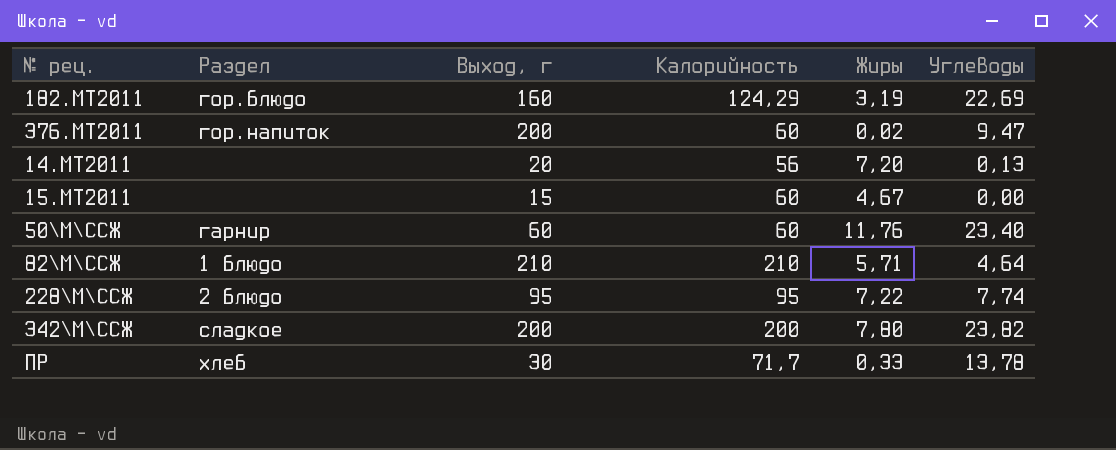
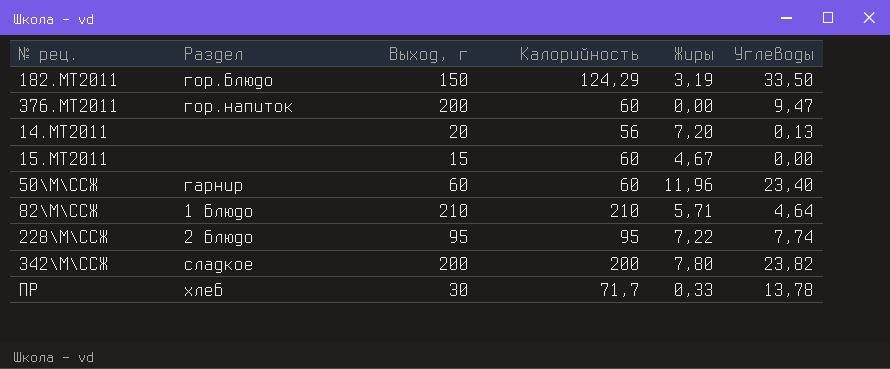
182.МТ2011 | Выход, г: 160 -> 150
182.МТ2011 | Углеводы: 22,69 -> 33,50
376.МТ2011 | Жиры: 0,02 -> 0,00
50\М\ССЖ | Жиры: 11,76 -> 11,96

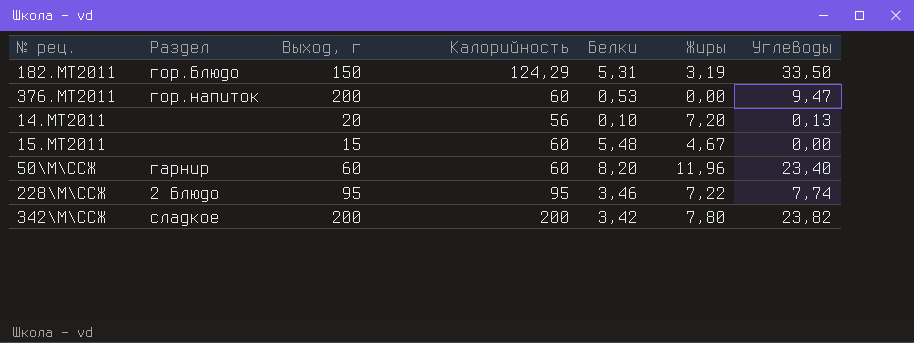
column Белки | position: none -> 5
row 82\М\ССЖ: 1 блюдо | 210 | 210 | 5,71 | 4,64 -> none
row ПР: хлеб | 30 | 71,7 | 0,33 | 13,78 -> none

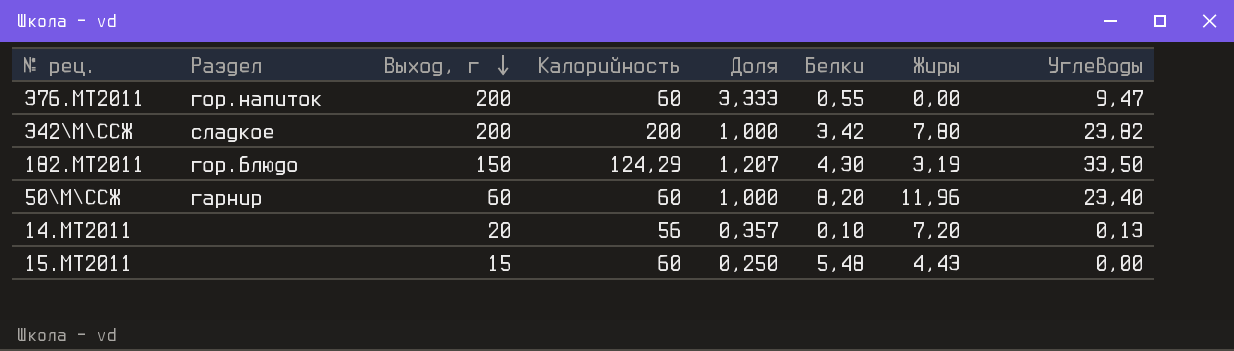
row order: none -> Выход, г descending
column Доля | formula: none -> [Выход, г] / [Калорийность]
row 228\М\ССЖ: 2 блюдо | 95 | 95 | 3,46 | 7,22 | 7,74 -> none
376.МТ2011 | Белки: 0,53 -> 0,55
182.МТ2011 | Белки: 5,31 -> 4,30
15.МТ2011 | Жиры: 4,67 -> 4,43

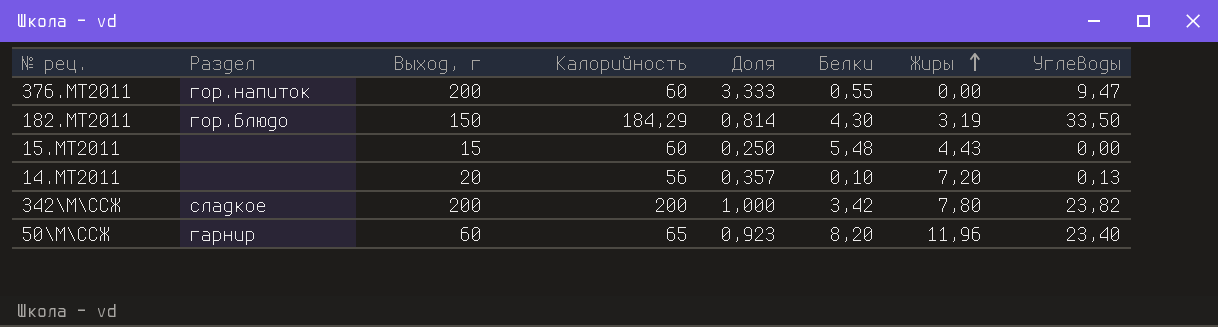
row order: Выход, г descending -> Жиры ascending
182.МТ2011 | Калорийность: 124,29 -> 184,29
182.МТ2011 | Доля: 1,207 -> 0,814
50\М\ССЖ | Калорийность: 60 -> 65
50\М\ССЖ | Доля: 1,000 -> 0,923

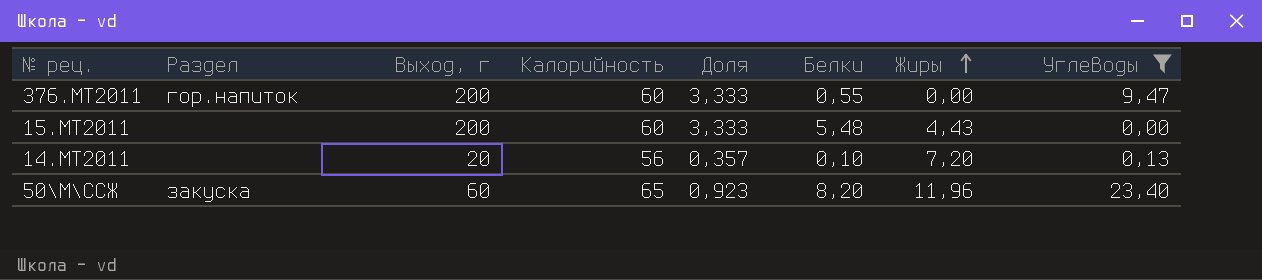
filter: none -> Углеводы <= 23,40
15.МТ2011 | Выход, г: 15 -> 200
15.МТ2011 | Доля: 0,250 -> 3,333
50\М\ССЖ | Раздел: гарнир -> закуска

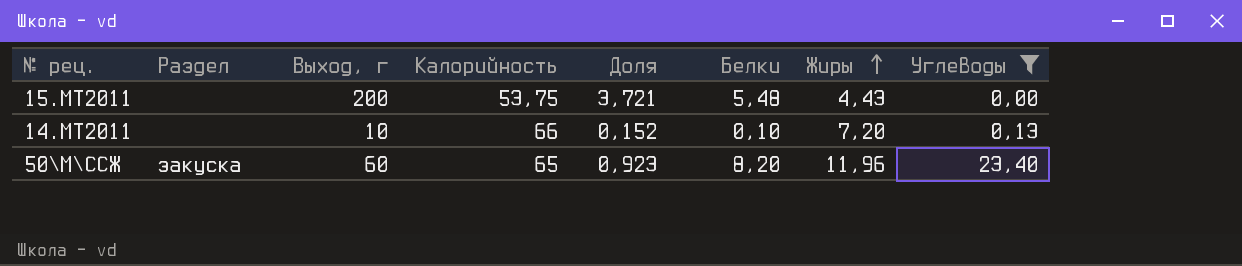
row 376.МТ2011: гор.напиток | 200 | 60 | 3,333 | 0,55 | 0,00 | 9,47 -> none
15.МТ2011 | Калорийность: 60 -> 53,75
15.МТ2011 | Доля: 3,333 -> 3,721
14.МТ2011 | Выход, г: 20 -> 10
14.МТ2011 | Калорийность: 56 -> 66
14.МТ2011 | Доля: 0,357 -> 0,152

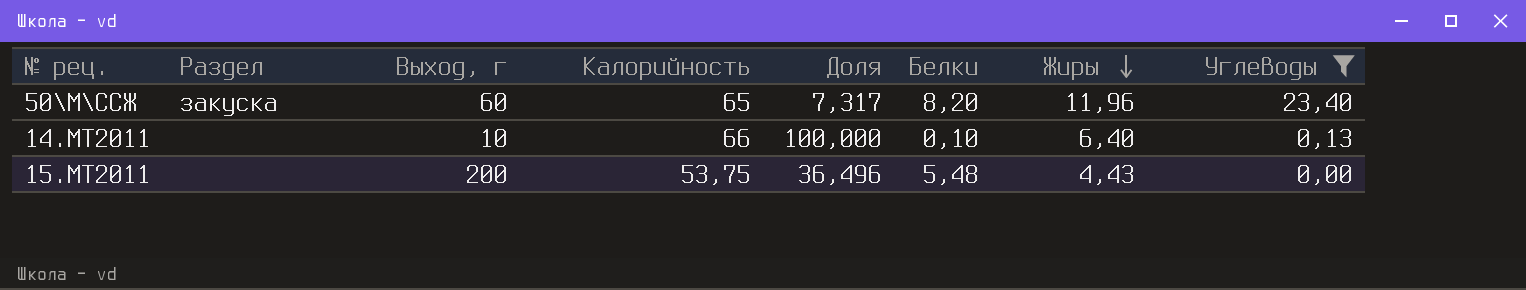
row order: Жиры ascending -> Жиры descending
column Доля | formula: [Выход, г] / [Калорийность] -> [Выход, г] / [Белки]
14.МТ2011 | Жиры: 7,20 -> 6,40

